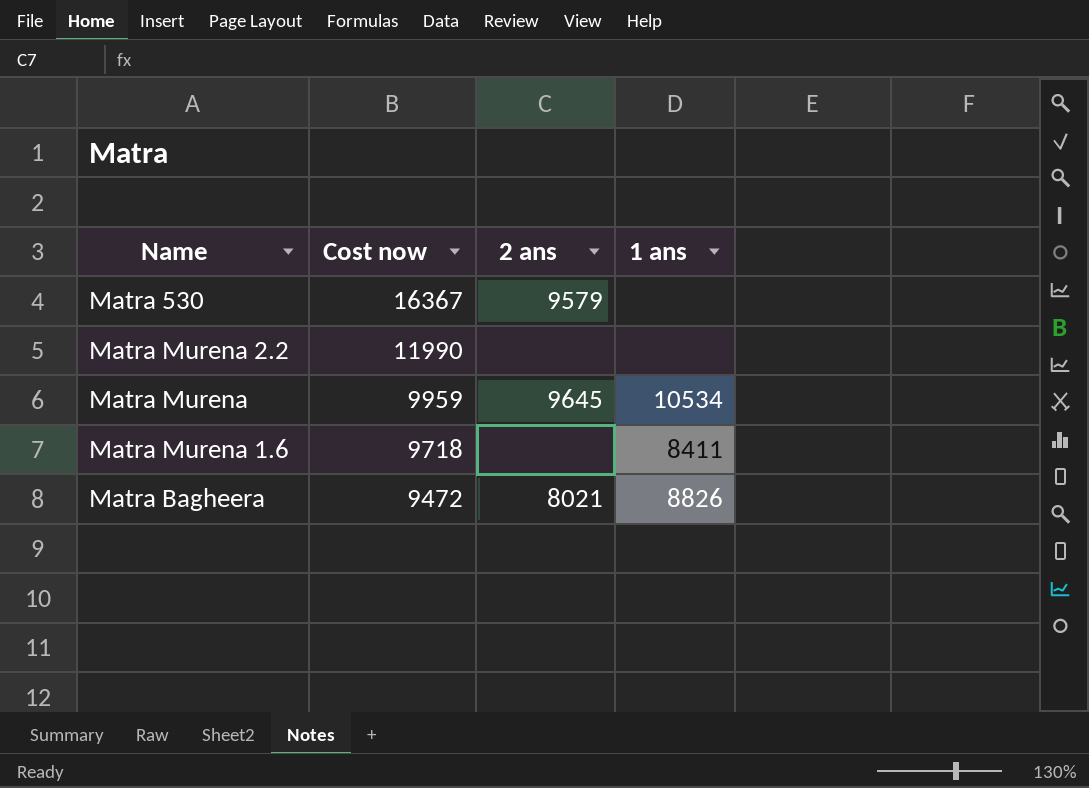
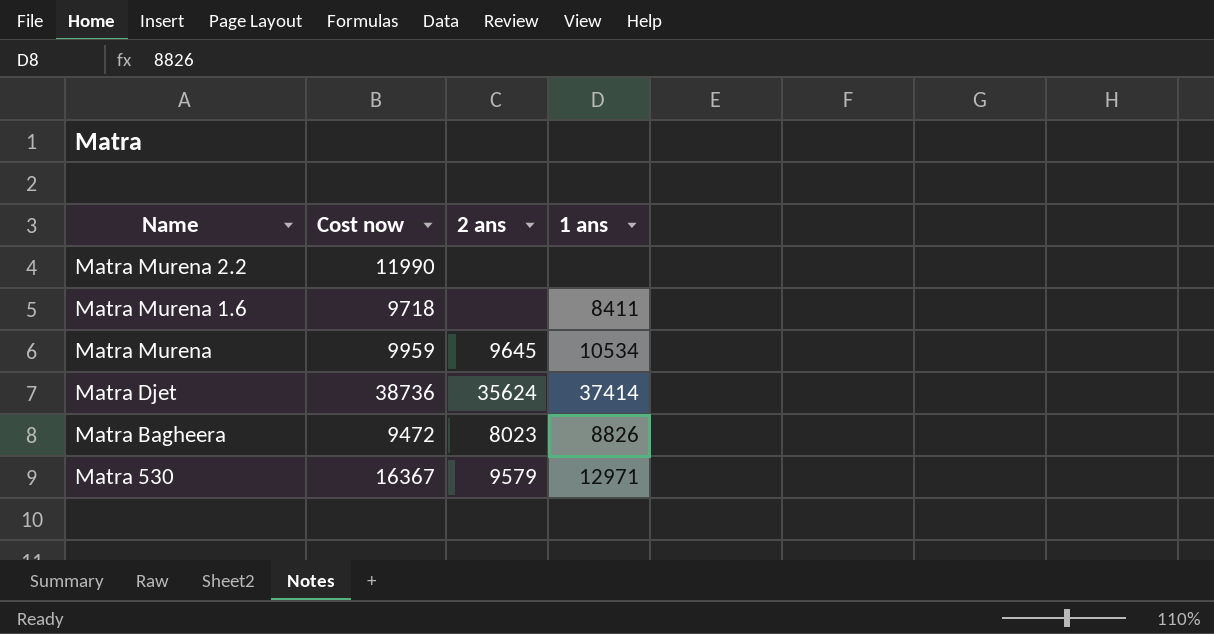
row order: Cost now descending -> Name descending
row Matra Djet: none -> 38736 | 35624 | 37414
Matra Bagheera | 2 ans: 8021 -> 8023
Matra 530 | 1 ans: none -> 12971

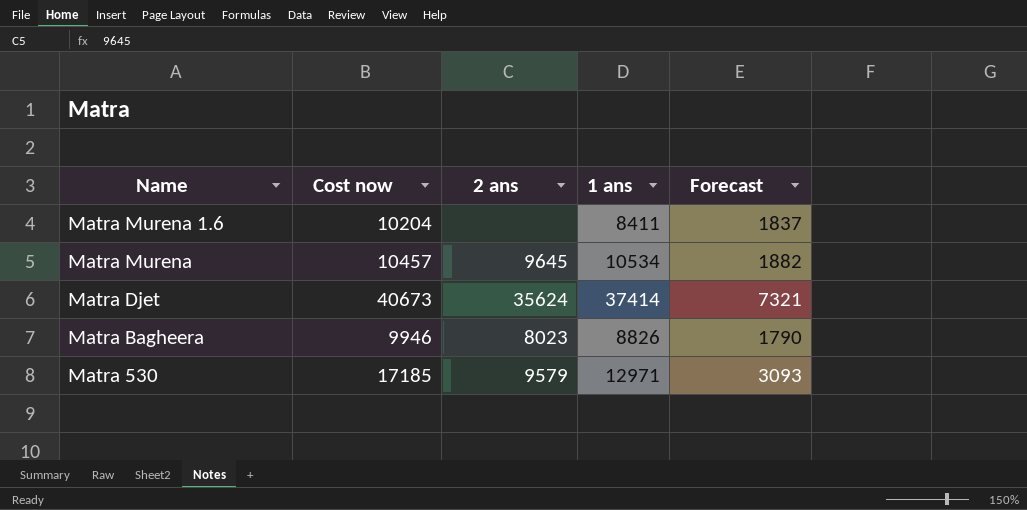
column Forecast | formula: none -> [Cost now] * 0.18
row Matra Murena 2.2: 11990 | none | none -> none
Matra Murena 1.6 | Cost now: 9718 -> 10204
Matra Murena | Cost now: 9959 -> 10457
Matra Djet | Cost now: 38736 -> 40673
Matra Bagheera | Cost now: 9472 -> 9946
Matra 530 | Cost now: 16367 -> 17185

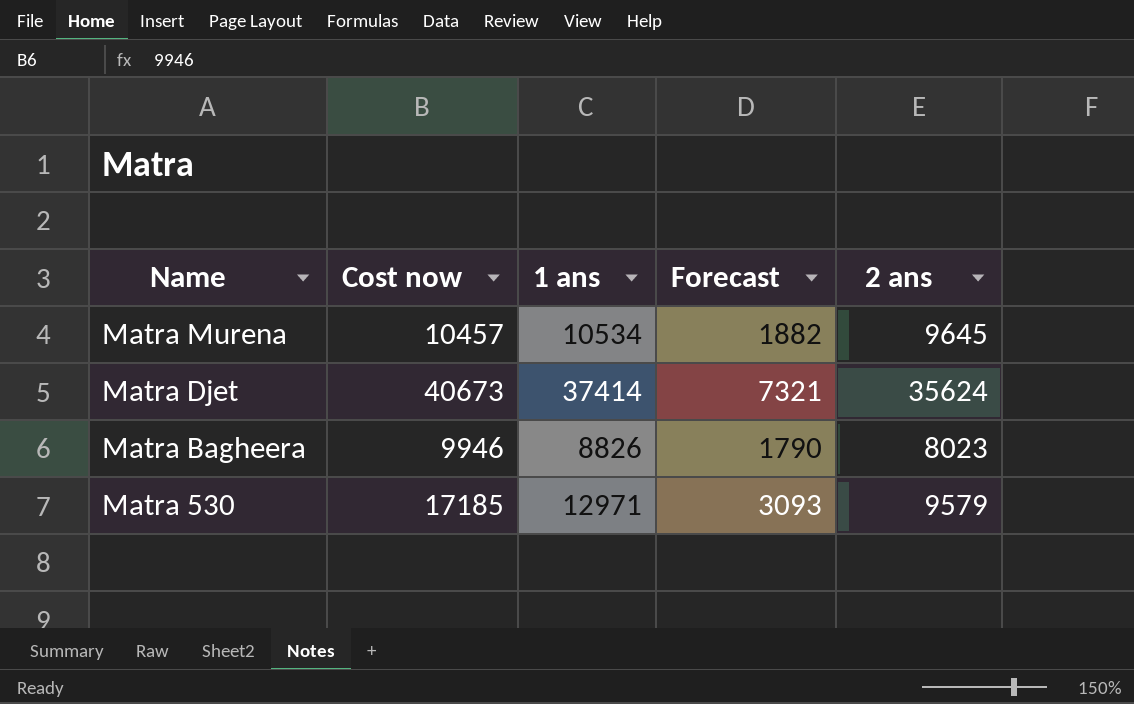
column 2 ans | position: 3 -> 5
row Matra Murena 1.6: 10204 | none | 8411 | 1837 -> none

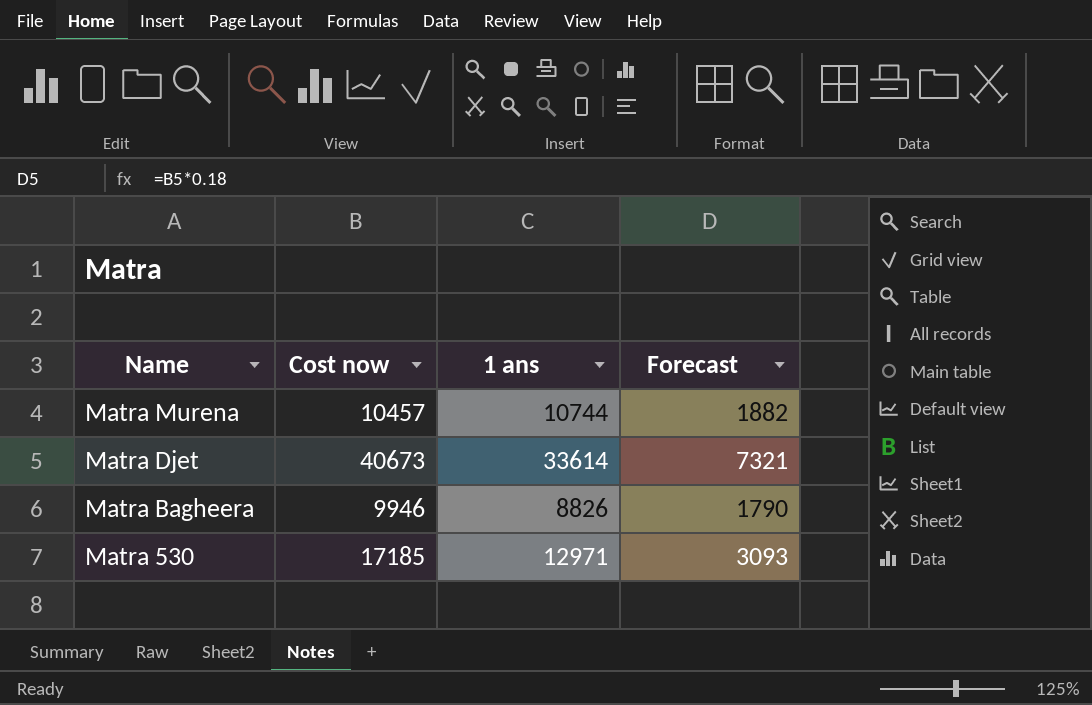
column 2 ans | position: 5 -> none
Matra Murena | 1 ans: 10534 -> 10744
Matra Djet | 1 ans: 37414 -> 33614

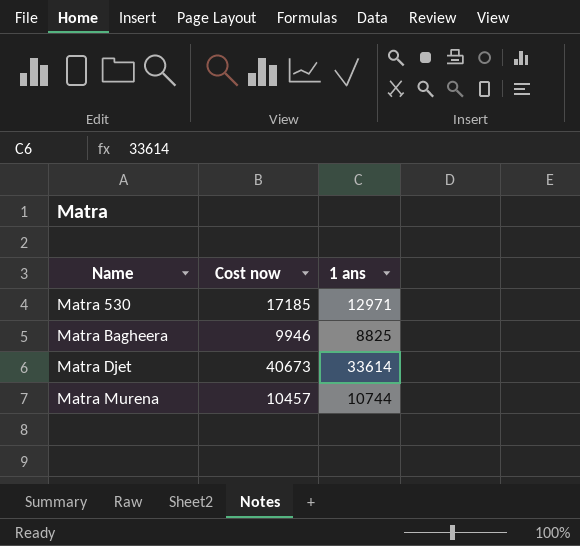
row order: Name descending -> Name ascending
column Forecast | formula: [Cost now] * 0.18 -> none
Matra Bagheera | 1 ans: 8826 -> 8825

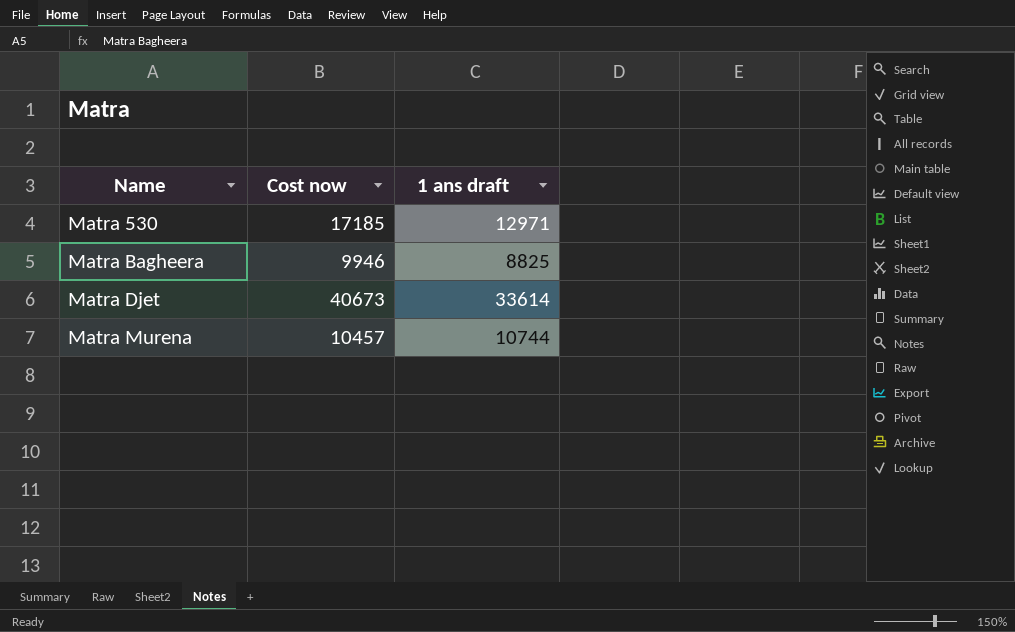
column name: 1 ans -> 1 ans draft

